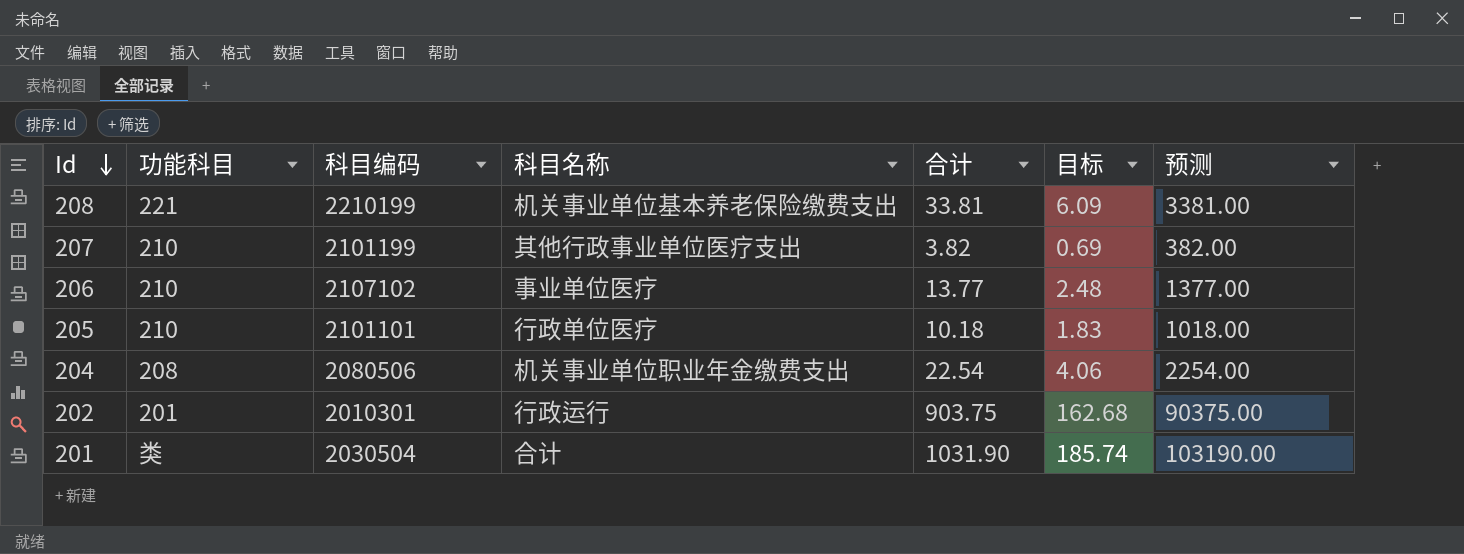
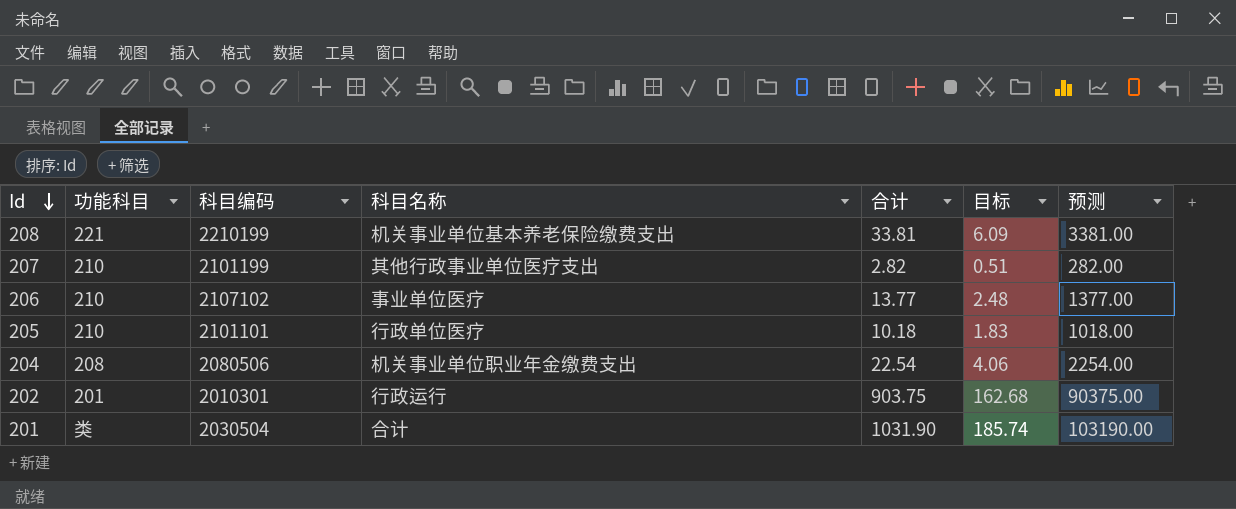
207 | 合计: 3.82 -> 2.82
207 | 目标: 0.69 -> 0.51
207 | 预测: 382.00 -> 282.00

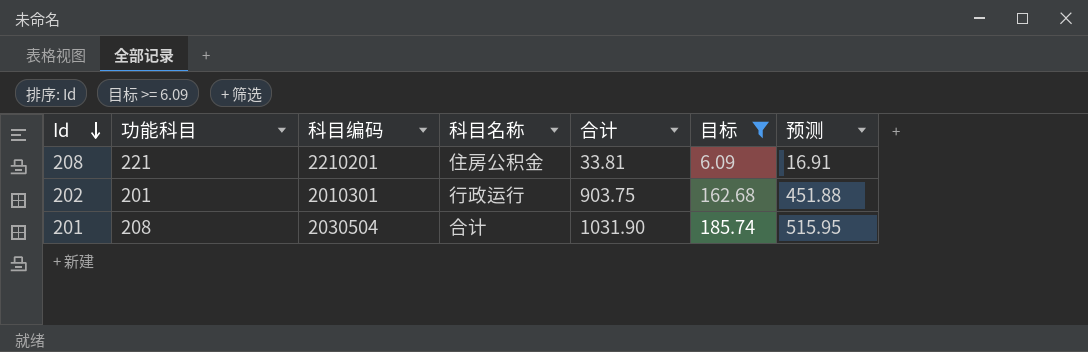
filter: none -> 目标 >= 6.09
column 预测 | formula: [合计] * 100 -> [合计] * 0.5
208 | 科目编码: 2210199 -> 2210201
208 | 科目名称: 机关事业单位基本养老保险缴费支出 -> 住房公积金
201 | 功能科目: 类 -> 208

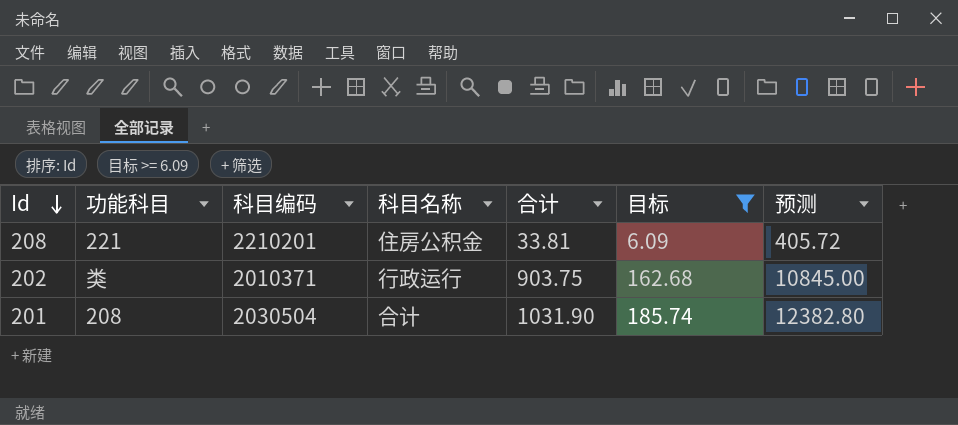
column 预测 | formula: [合计] * 0.5 -> [合计] * 12
202 | 功能科目: 201 -> 类
202 | 科目编码: 2010301 -> 2010371

